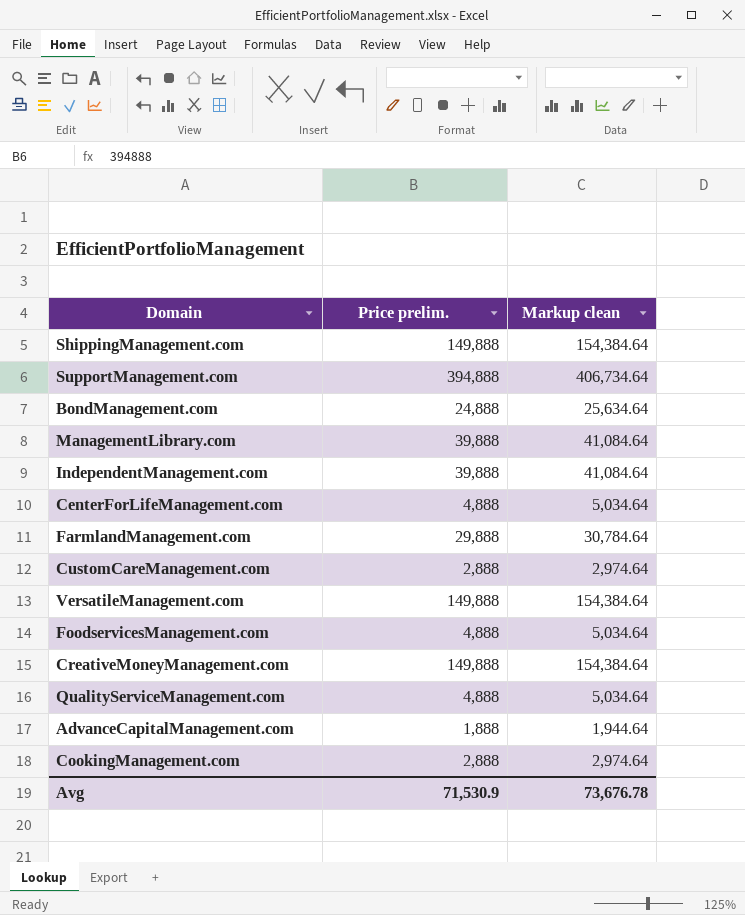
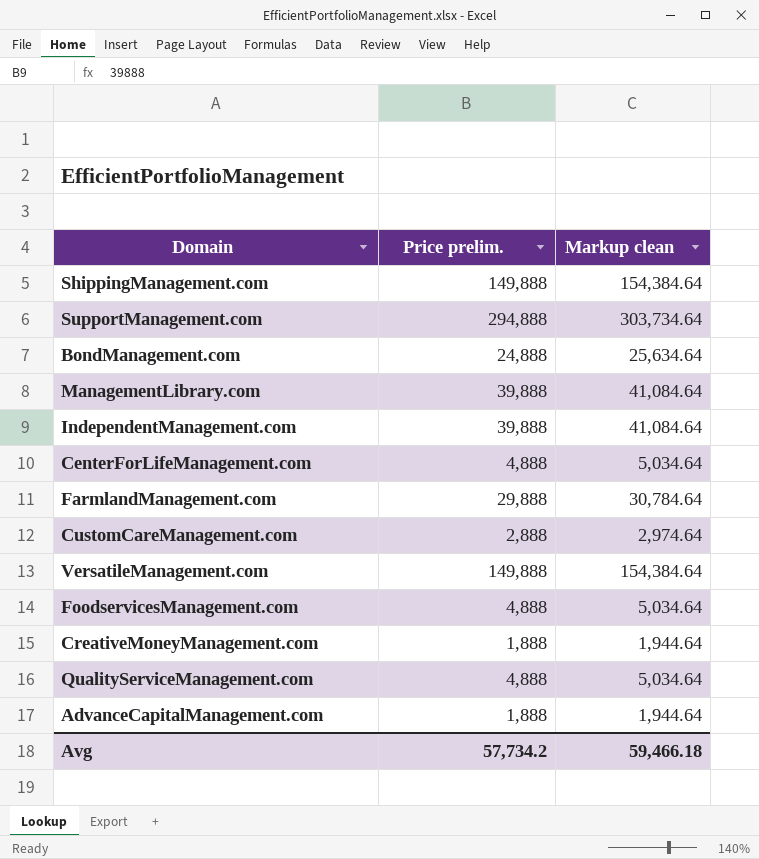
row CookingManagement.com: 2,888 | 2,974.64 -> none
SupportManagement.com | Price prelim.: 394,888 -> 294,888
SupportManagement.com | Markup clean: 406,734.64 -> 303,734.64
CreativeMoneyManagement.com | Price prelim.: 149,888 -> 1,888
CreativeMoneyManagement.com | Markup clean: 154,384.64 -> 1,944.64
Avg | Price prelim.: 71,530.9 -> 57,734.2
Avg | Markup clean: 73,676.78 -> 59,466.18

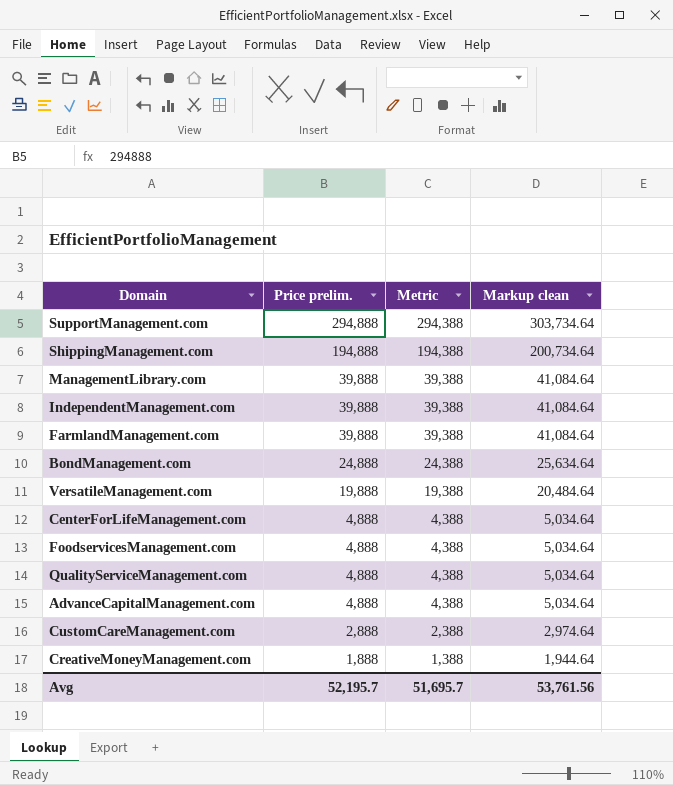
row order: none -> Price prelim. descending
column Metric | formula: none -> [Price prelim.] - 500
ShippingManagement.com | Price prelim.: 149,888 -> 194,888
ShippingManagement.com | Markup clean: 154,384.64 -> 200,734.64
FarmlandManagement.com | Price prelim.: 29,888 -> 39,888
FarmlandManagement.com | Markup clean: 30,784.64 -> 41,084.64
VersatileManagement.com | Price prelim.: 149,888 -> 19,888
VersatileManagement.com | Markup clean: 154,384.64 -> 20,484.64
AdvanceCapitalManagement.com | Price prelim.: 1,888 -> 4,888
AdvanceCapitalManagement.com | Markup clean: 1,944.64 -> 5,034.64
Avg | Price prelim.: 57,734.2 -> 52,195.7
Avg | Markup clean: 59,466.18 -> 53,761.56

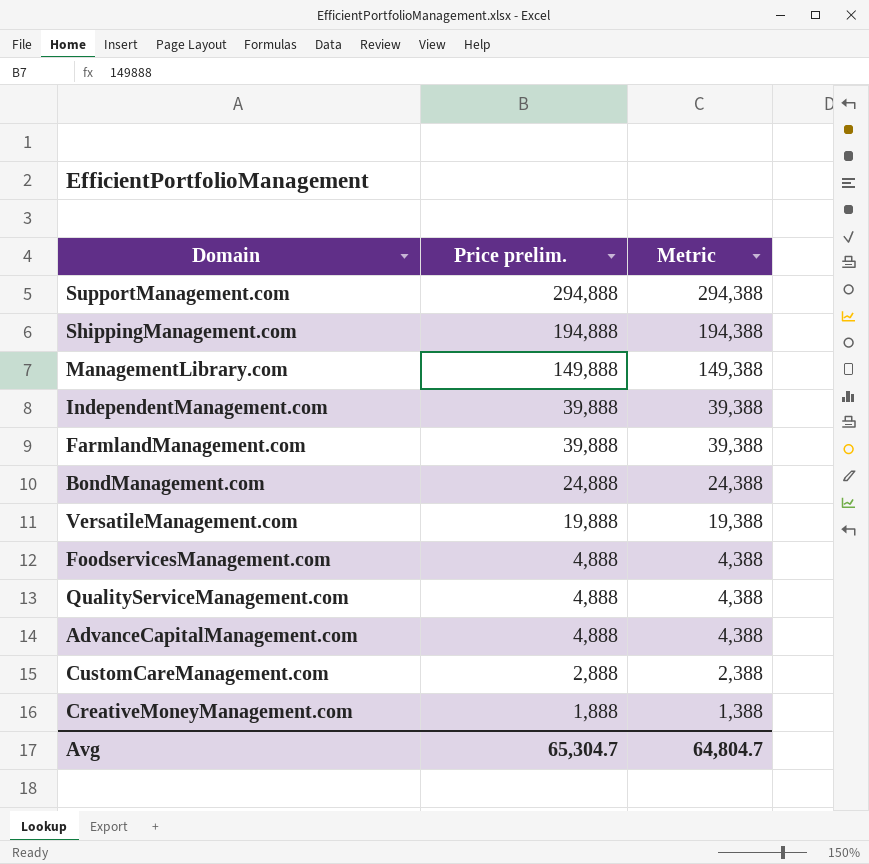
column Markup clean | formula: [Price prelim.] * 1.03 -> none
row CenterForLifeManagement.com: 4,888 | 4,388 | 5,034.64 -> none
ManagementLibrary.com | Price prelim.: 39,888 -> 149,888
ManagementLibrary.com | Metric: 39,388 -> 149,388
Avg | Price prelim.: 52,195.7 -> 65,304.7
Avg | Metric: 51,695.7 -> 64,804.7

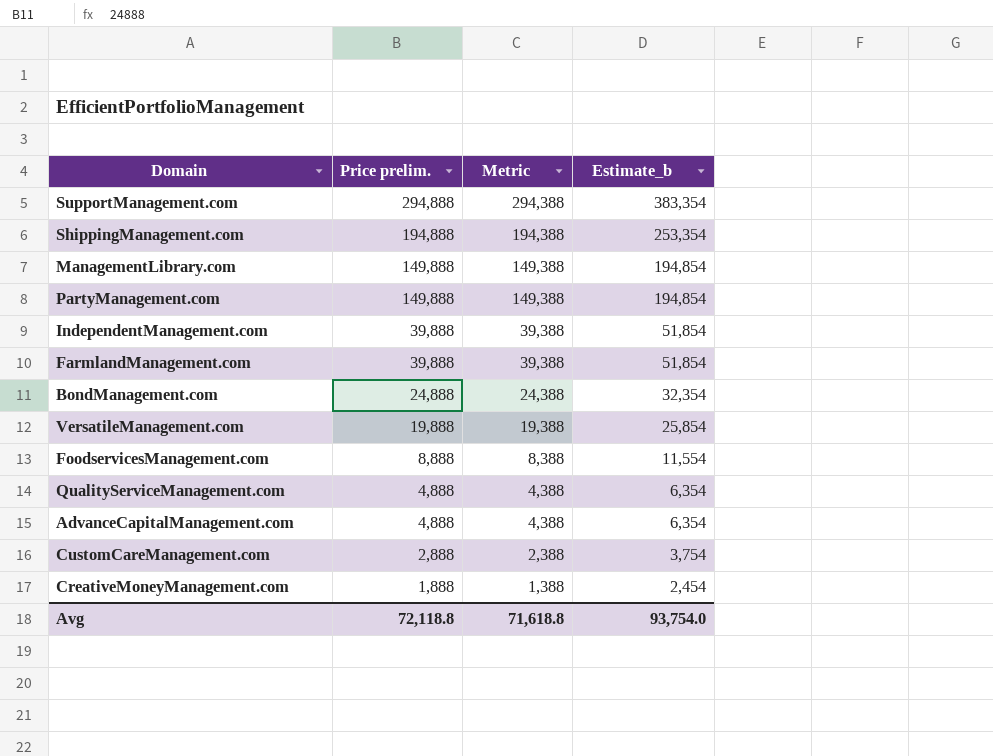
column Estimate_b | formula: none -> [Price prelim.] * 1.3
row PartyManagement.com: none -> 149,888 | 149,388 | 194,854
FoodservicesManagement.com | Price prelim.: 4,888 -> 8,888
FoodservicesManagement.com | Metric: 4,388 -> 8,388
Avg | Price prelim.: 65,304.7 -> 72,118.8
Avg | Metric: 64,804.7 -> 71,618.8

